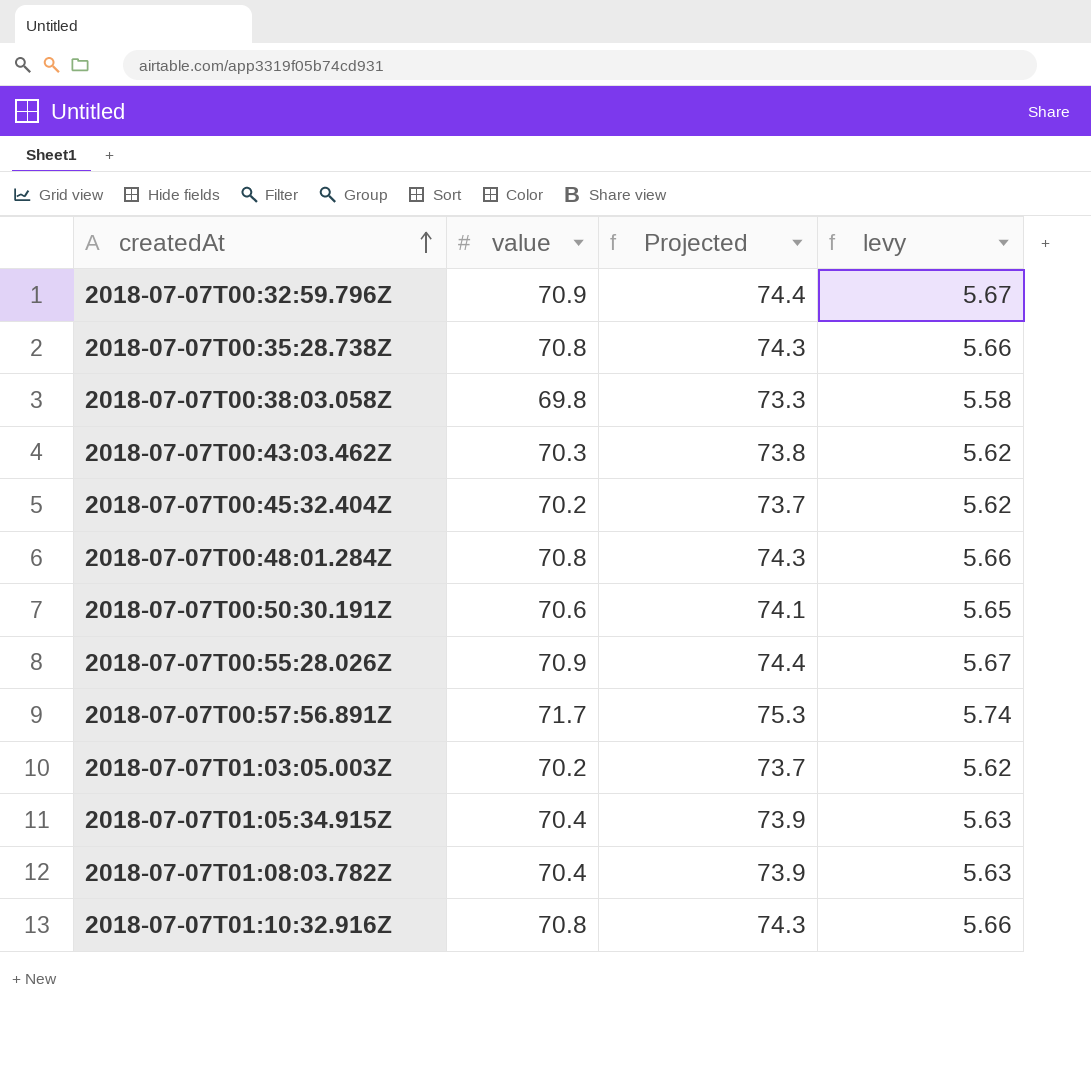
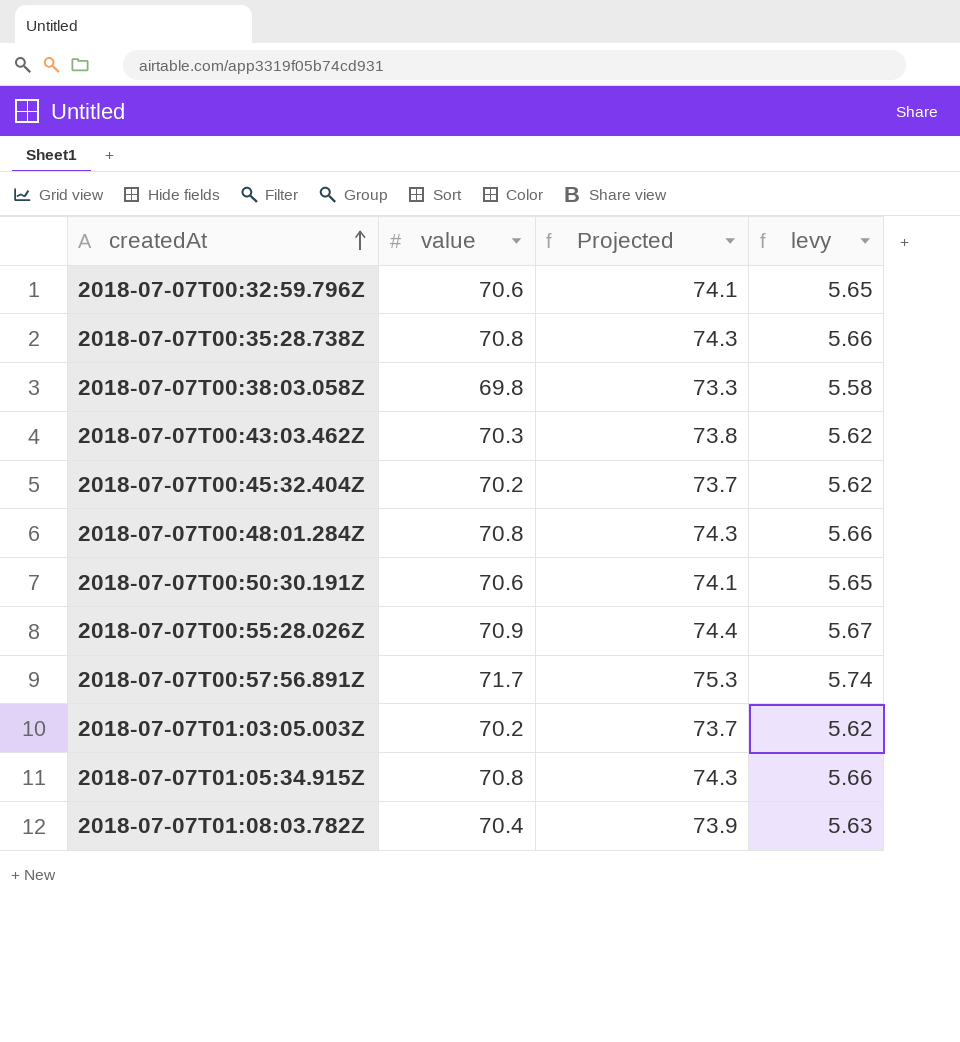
row 2018-07-07T01:10:32.916Z: 70.8 | 74.3 | 5.66 -> none
2018-07-07T00:32:59.796Z | value: 70.9 -> 70.6
2018-07-07T00:32:59.796Z | Projected: 74.4 -> 74.1
2018-07-07T00:32:59.796Z | levy: 5.67 -> 5.65
2018-07-07T01:05:34.915Z | value: 70.4 -> 70.8
2018-07-07T01:05:34.915Z | Projected: 73.9 -> 74.3
2018-07-07T01:05:34.915Z | levy: 5.63 -> 5.66

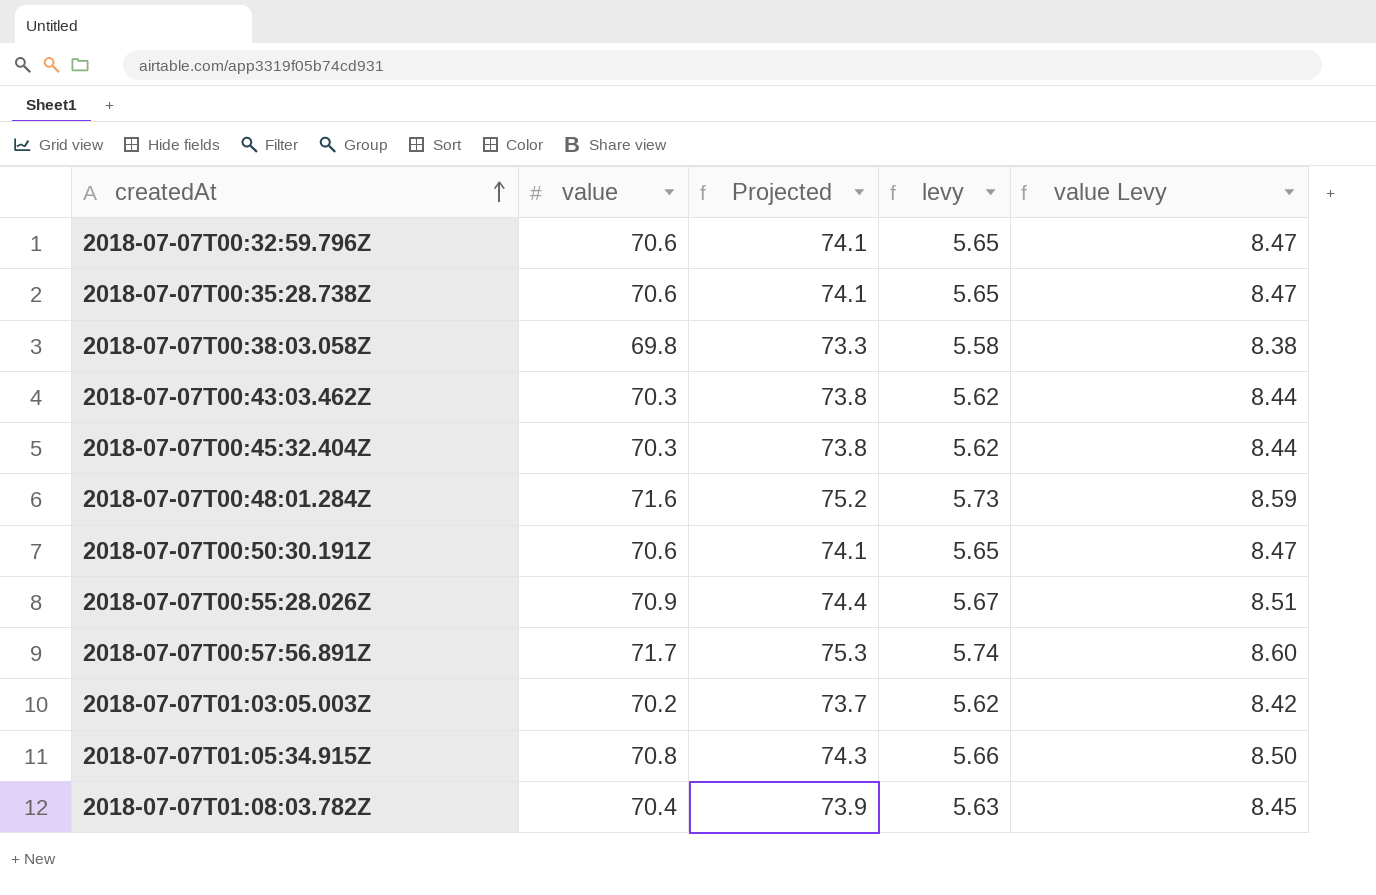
column value Levy | formula: none -> [value] * 0.12
2018-07-07T00:35:28.738Z | value: 70.8 -> 70.6
2018-07-07T00:35:28.738Z | Projected: 74.3 -> 74.1
2018-07-07T00:35:28.738Z | levy: 5.66 -> 5.65
2018-07-07T00:45:32.404Z | value: 70.2 -> 70.3
2018-07-07T00:45:32.404Z | Projected: 73.7 -> 73.8
2018-07-07T00:48:01.284Z | value: 70.8 -> 71.6
2018-07-07T00:48:01.284Z | Projected: 74.3 -> 75.2
2018-07-07T00:48:01.284Z | levy: 5.66 -> 5.73

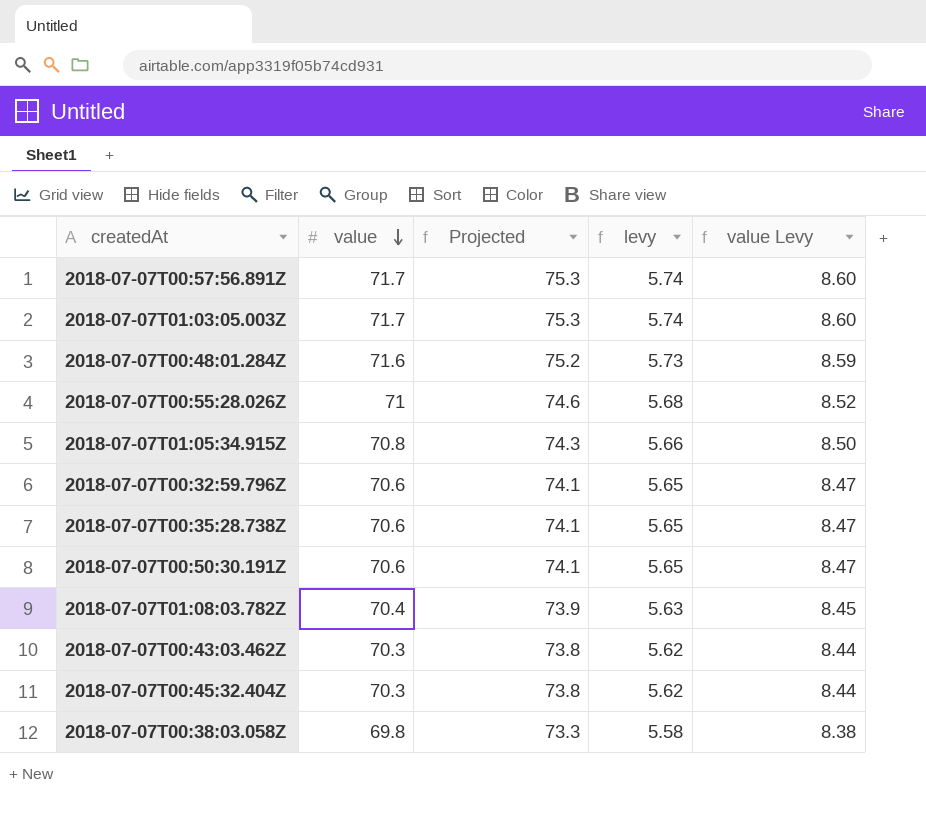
row order: createdAt ascending -> value descending
2018-07-07T01:03:05.003Z | value: 70.2 -> 71.7
2018-07-07T01:03:05.003Z | Projected: 73.7 -> 75.3
2018-07-07T01:03:05.003Z | levy: 5.62 -> 5.74
2018-07-07T01:03:05.003Z | value Levy: 8.42 -> 8.60
2018-07-07T00:55:28.026Z | value: 70.9 -> 71
2018-07-07T00:55:28.026Z | Projected: 74.4 -> 74.6
2018-07-07T00:55:28.026Z | levy: 5.67 -> 5.68
2018-07-07T00:55:28.026Z | value Levy: 8.51 -> 8.52

